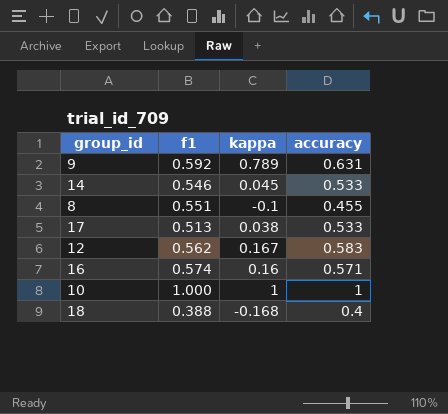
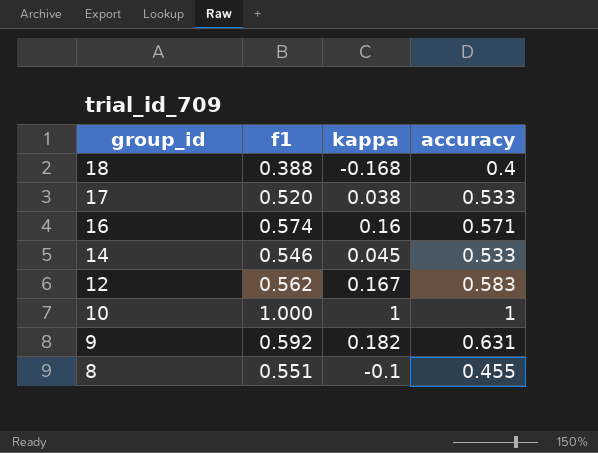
row order: none -> group_id descending
17 | f1: 0.513 -> 0.520
9 | kappa: 0.789 -> 0.182

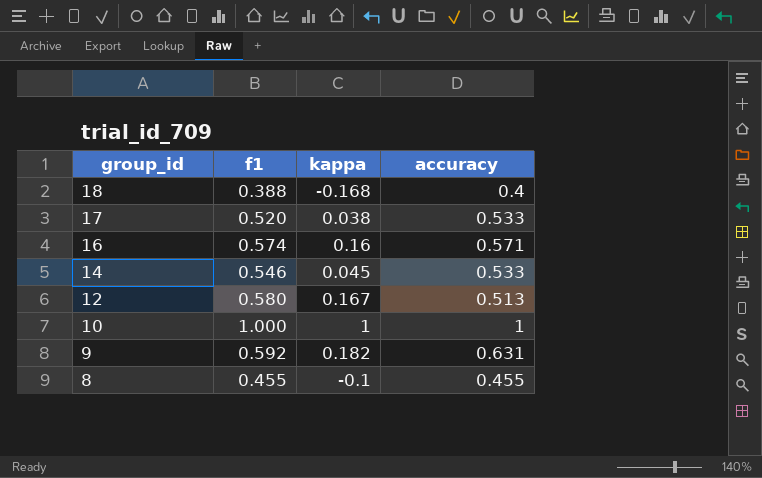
12 | f1: 0.562 -> 0.580
12 | accuracy: 0.583 -> 0.513
8 | f1: 0.551 -> 0.455

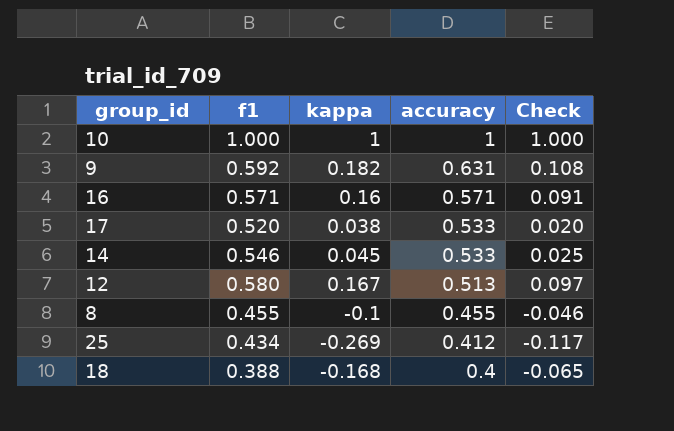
row order: group_id descending -> accuracy descending
column Check | formula: none -> [f1] * [kappa]
16 | f1: 0.574 -> 0.571
row 25: none -> 0.434 | -0.269 | 0.412 | -0.117

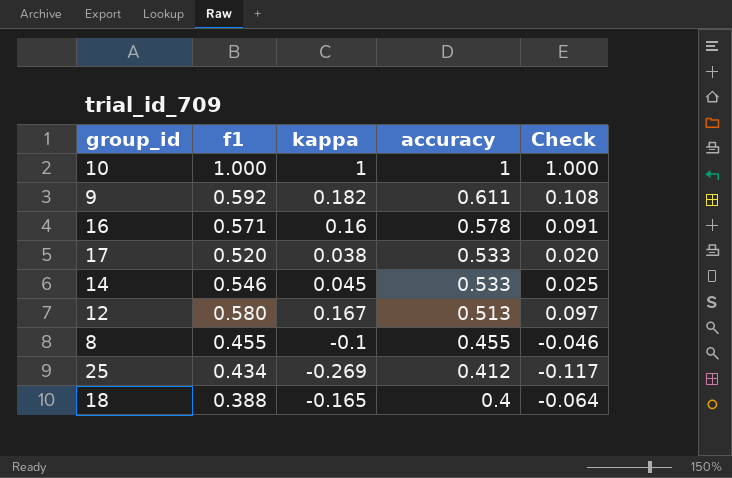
9 | accuracy: 0.631 -> 0.611
16 | accuracy: 0.571 -> 0.578
18 | kappa: -0.168 -> -0.165
18 | Check: -0.065 -> -0.064

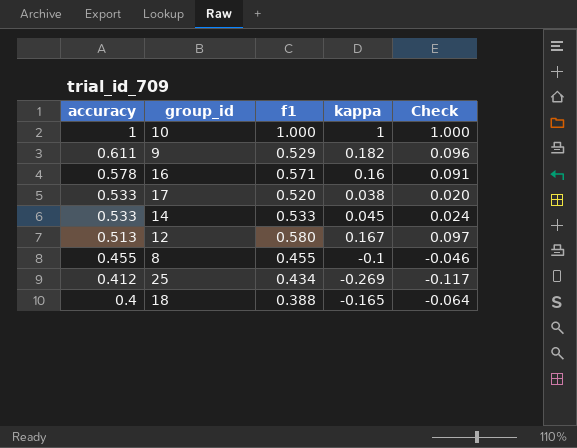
column accuracy | position: 4 -> 1
9 | f1: 0.592 -> 0.529
9 | Check: 0.108 -> 0.096
14 | f1: 0.546 -> 0.533
14 | Check: 0.025 -> 0.024

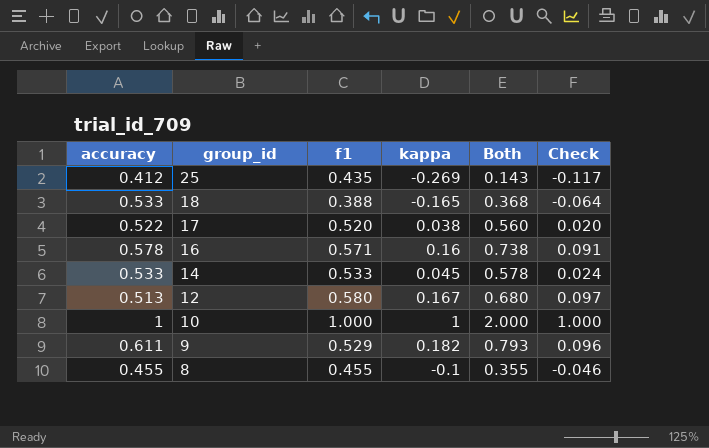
row order: accuracy descending -> group_id descending
column Both | formula: none -> [accuracy] + [kappa]
25 | f1: 0.434 -> 0.435
18 | accuracy: 0.4 -> 0.533
17 | accuracy: 0.533 -> 0.522

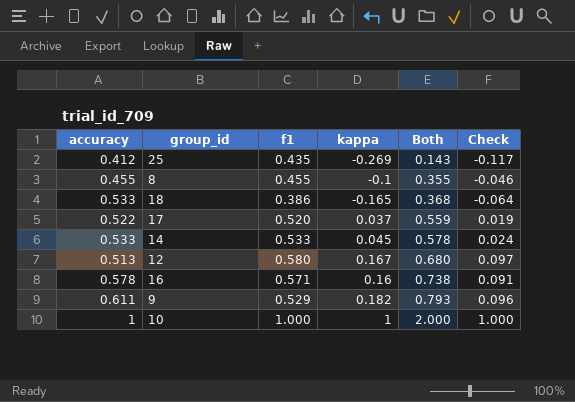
row order: group_id descending -> Both ascending
18 | f1: 0.388 -> 0.386
17 | kappa: 0.038 -> 0.037
17 | Both: 0.560 -> 0.559
17 | Check: 0.020 -> 0.019

